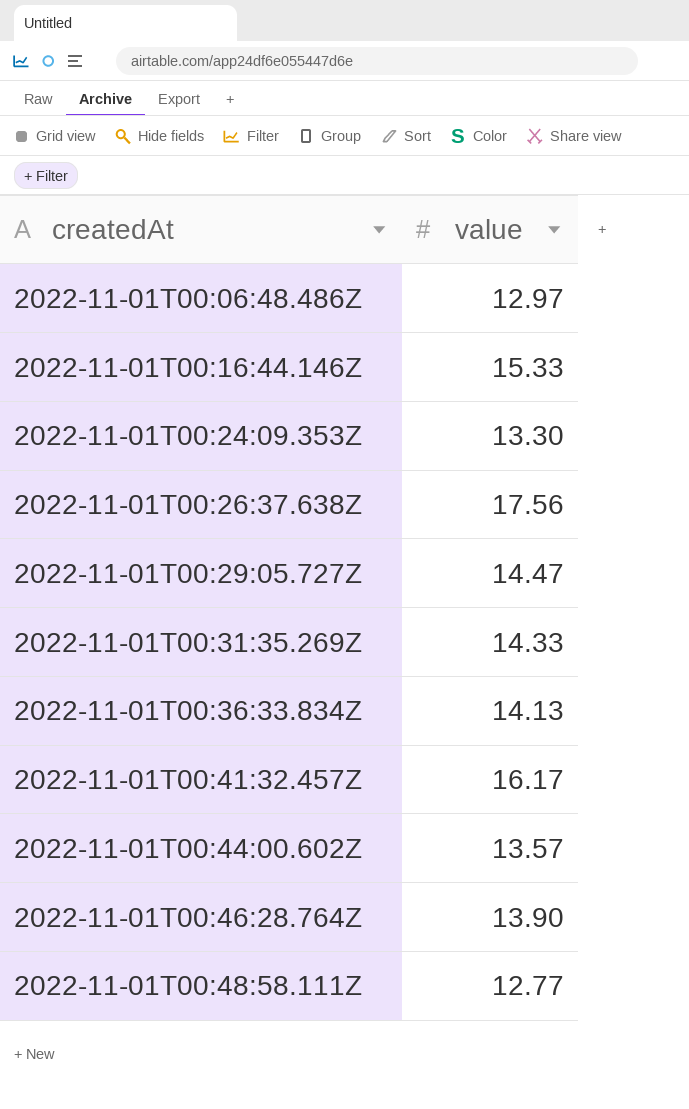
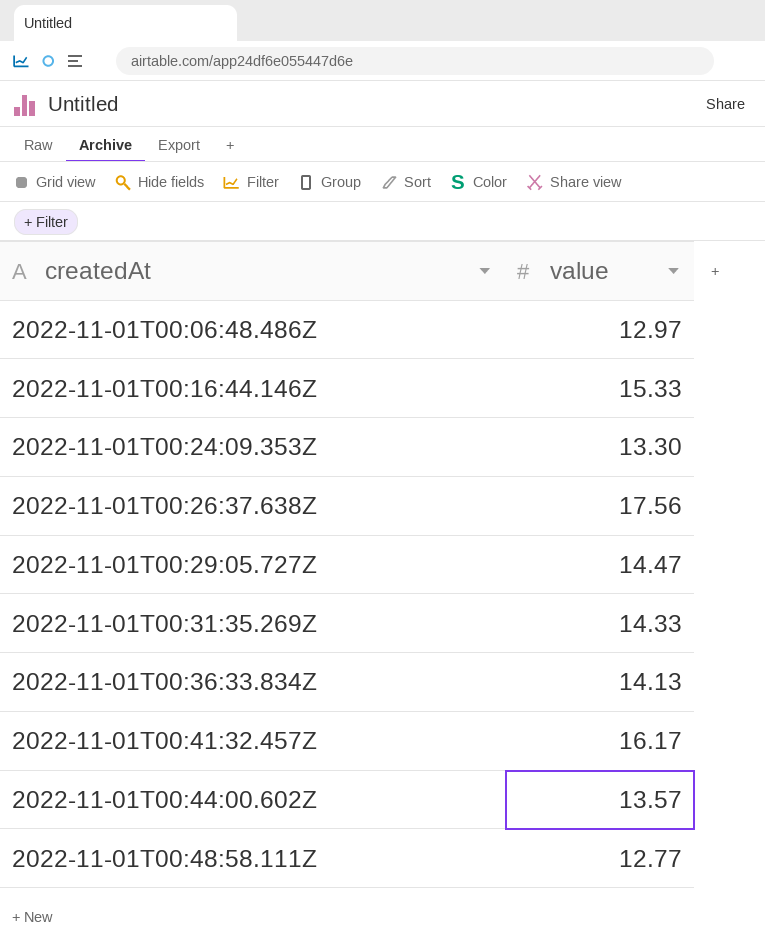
row 2022-11-01T00:46:28.764Z: 13.90 -> none

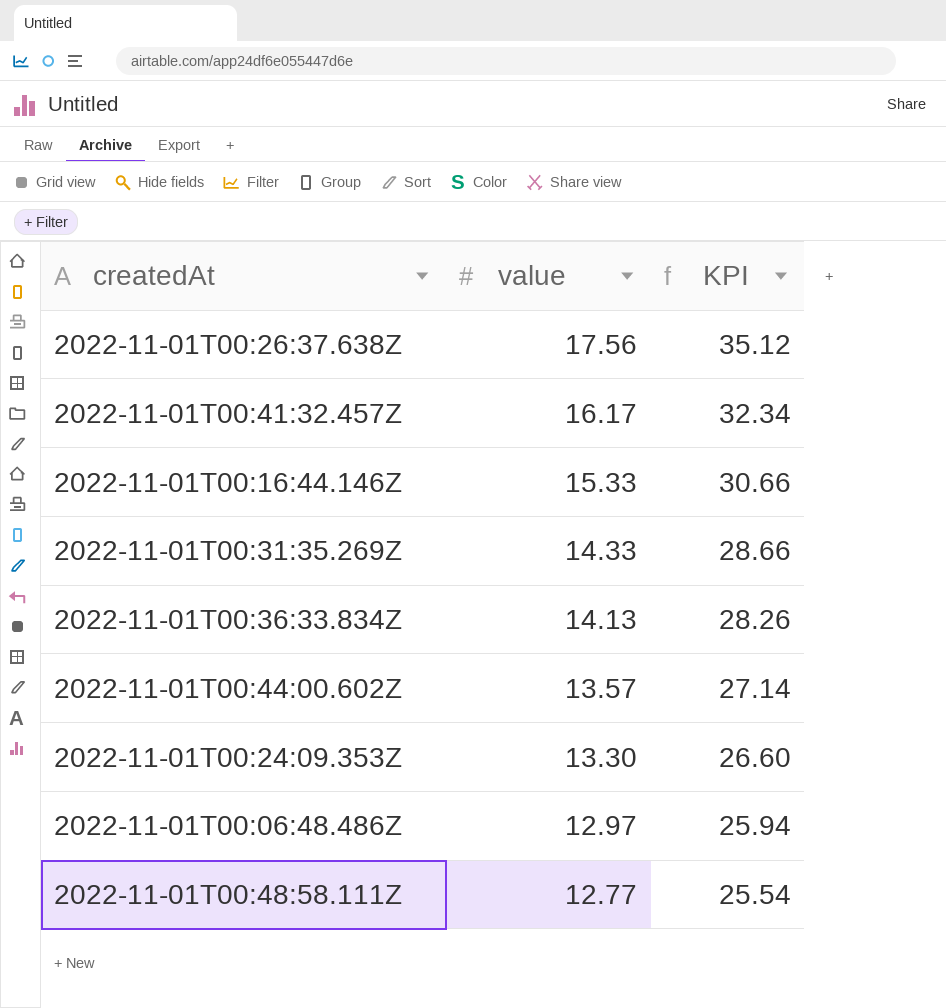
row order: createdAt ascending -> value descending
column KPI | formula: none -> [value] * 2
row 2022-11-01T00:29:05.727Z: 14.47 -> none

